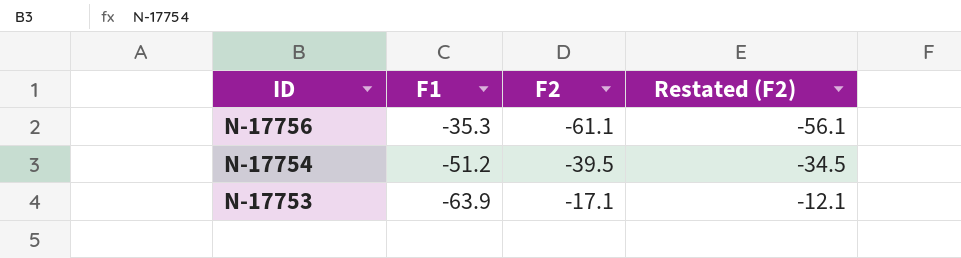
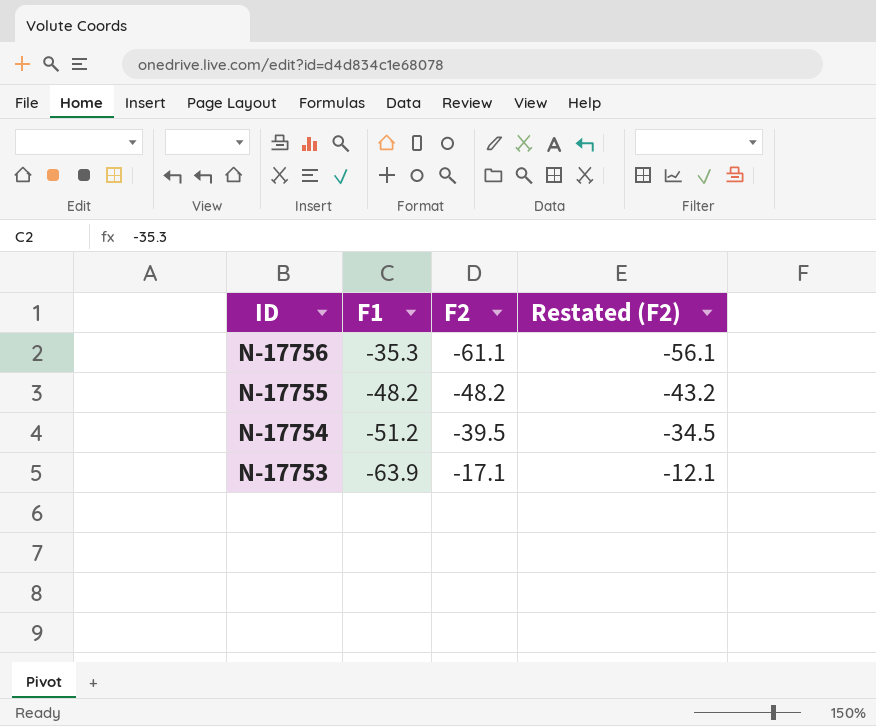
row N-17755: none -> -48.2 | -48.2 | -43.2

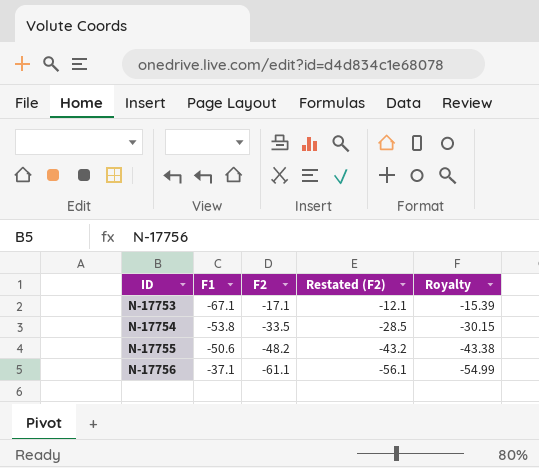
row order: ID descending -> ID ascending
column Royalty | formula: none -> [F2] * 0.9
N-17753 | F1: -63.9 -> -67.1
N-17754 | F1: -51.2 -> -53.8
N-17754 | F2: -39.5 -> -33.5
N-17754 | Restated (F2): -34.5 -> -28.5
N-17755 | F1: -48.2 -> -50.6
N-17756 | F1: -35.3 -> -37.1

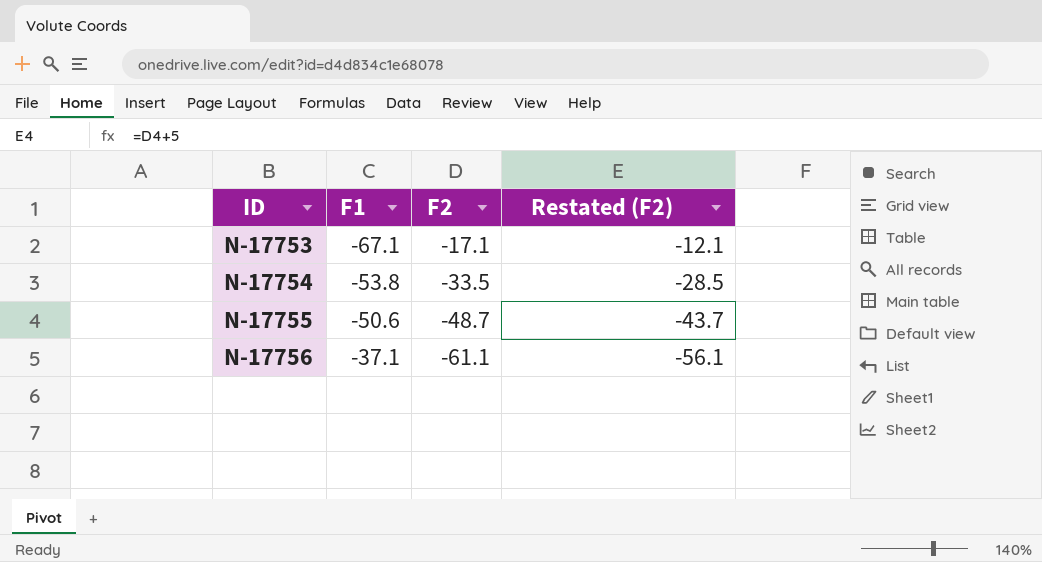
column Royalty | formula: [F2] * 0.9 -> none
N-17755 | F2: -48.2 -> -48.7
N-17755 | Restated (F2): -43.2 -> -43.7

